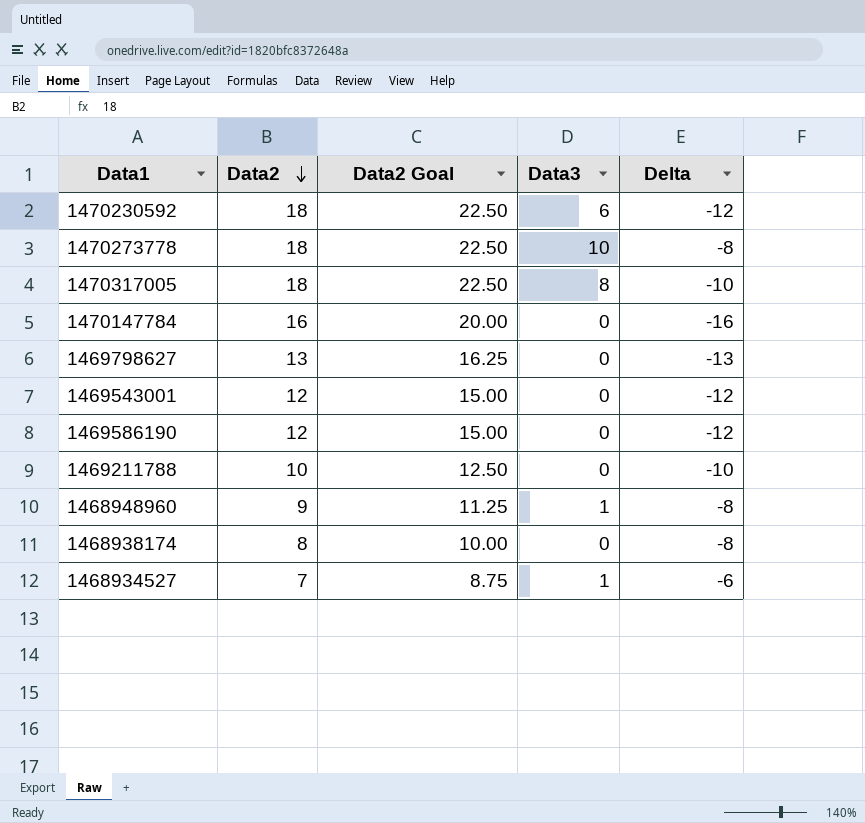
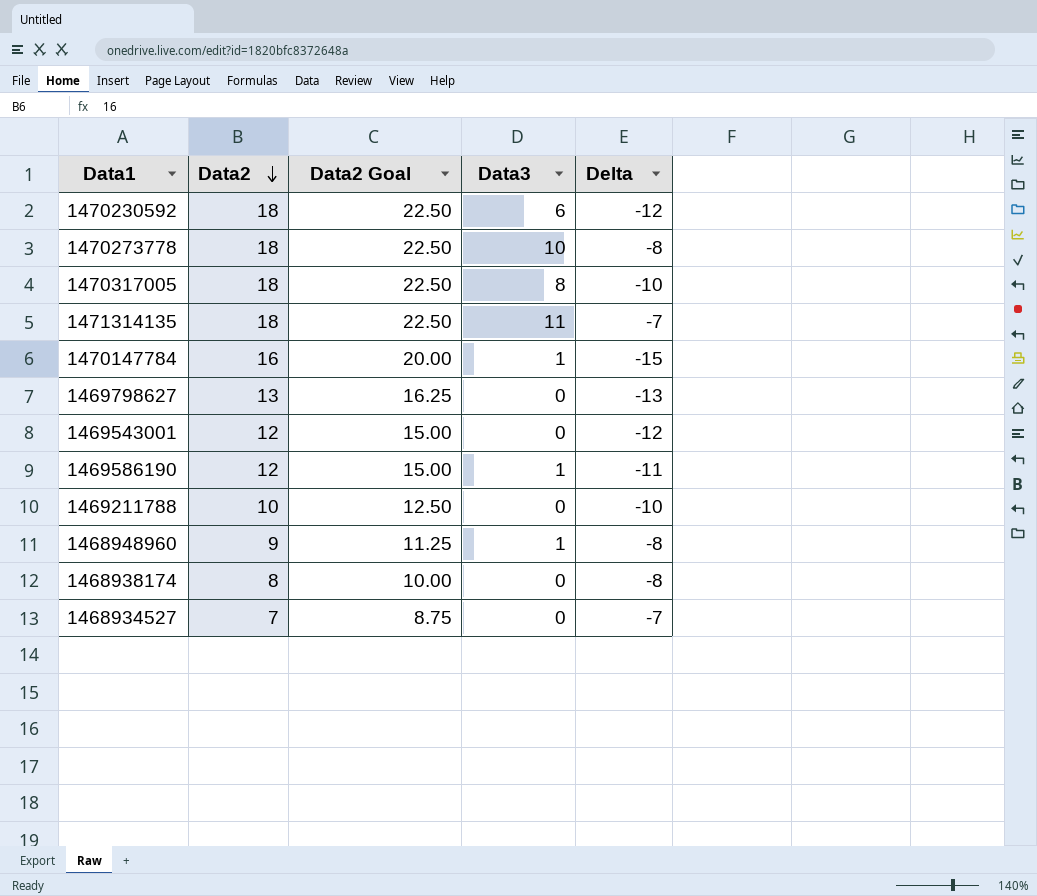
row 1471314135: none -> 18 | 22.50 | 11 | -7
1470147784 | Data3: 0 -> 1
1470147784 | Delta: -16 -> -15
1469586190 | Data3: 0 -> 1
1469586190 | Delta: -12 -> -11
1468934527 | Data3: 1 -> 0
1468934527 | Delta: -6 -> -7

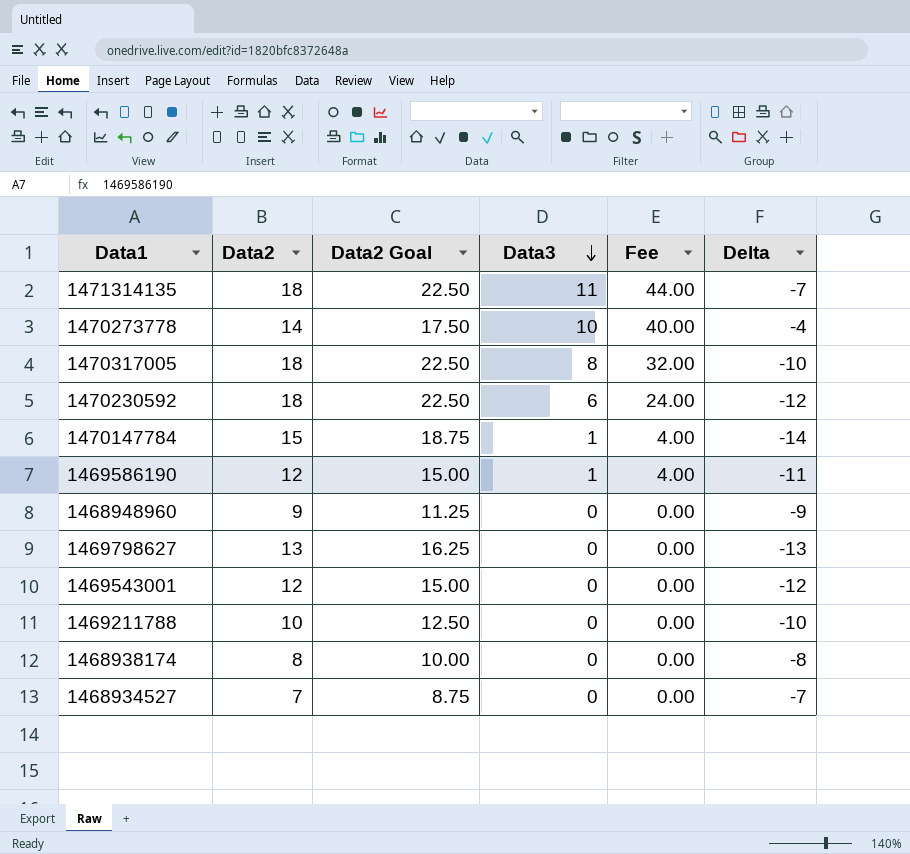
row order: Data2 descending -> Data3 descending
column Fee | formula: none -> [Data3] * 4
1470273778 | Data2: 18 -> 14
1470273778 | Data2 Goal: 22.50 -> 17.50
1470273778 | Delta: -8 -> -4
1470147784 | Data2: 16 -> 15
1470147784 | Data2 Goal: 20.00 -> 18.75
1470147784 | Delta: -15 -> -14
1468948960 | Data3: 1 -> 0
1468948960 | Delta: -8 -> -9

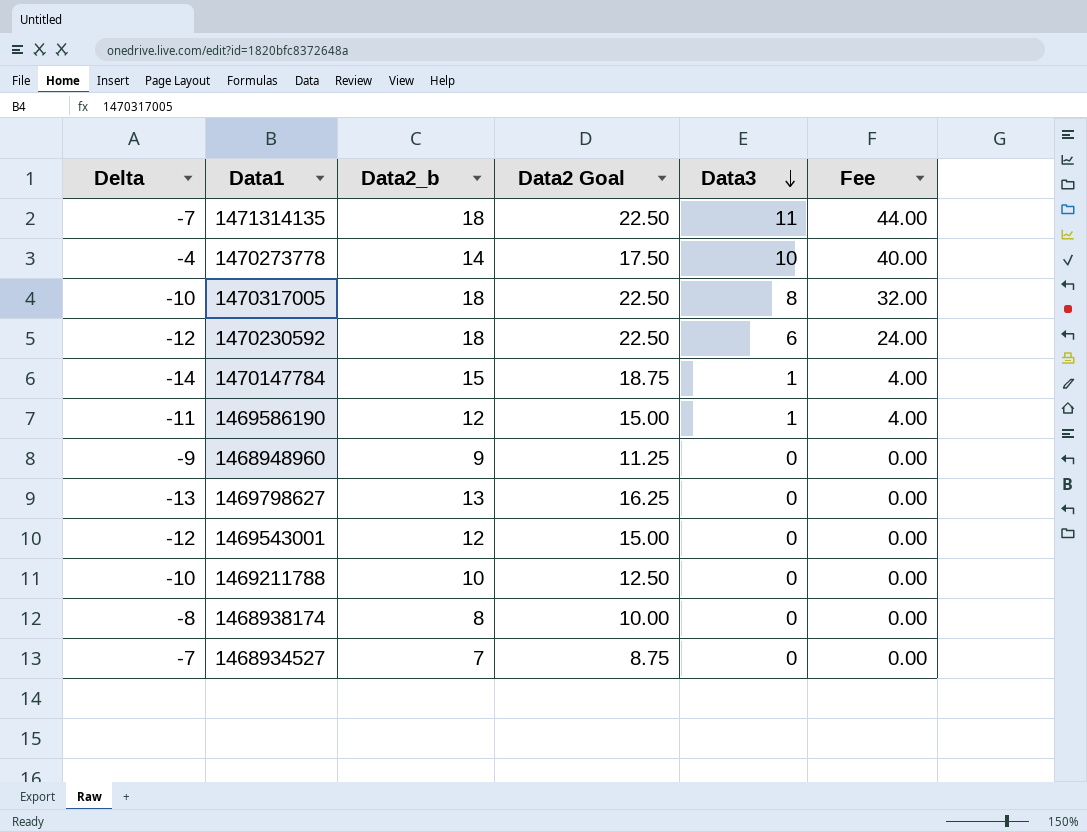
column Delta | position: 6 -> 1
column name: Data2 -> Data2_b

